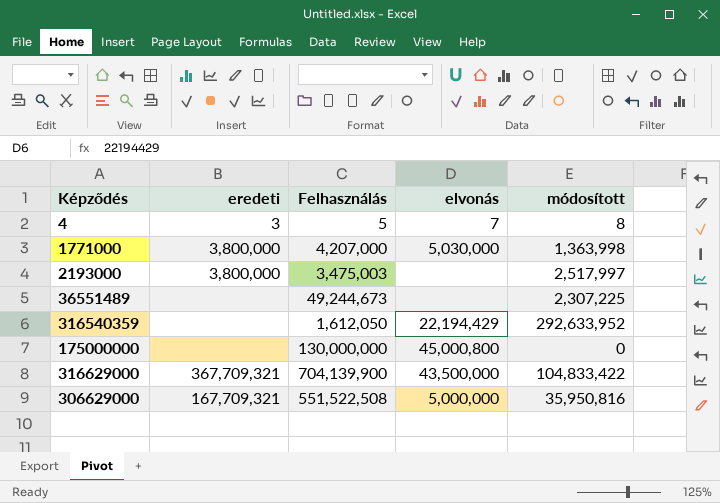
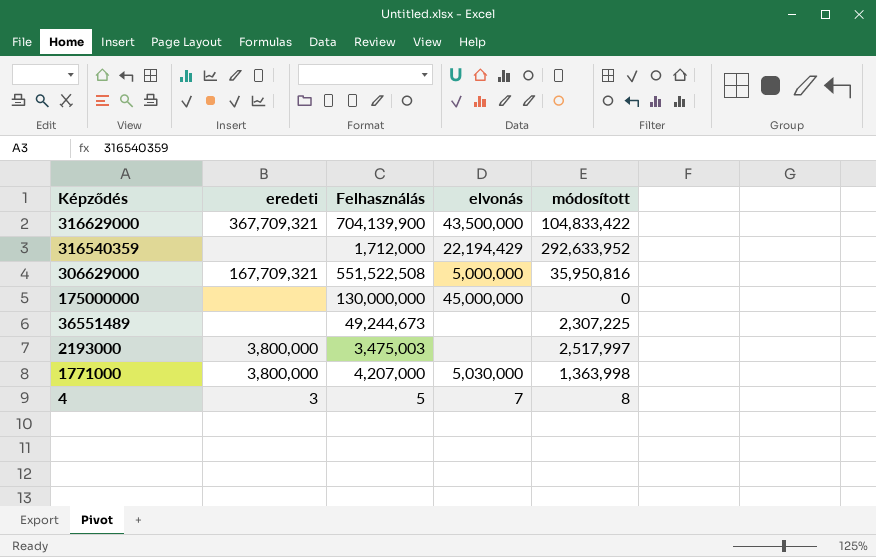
row order: none -> Képződés descending
316540359 | Felhasználás: 1,612,050 -> 1,712,000
175000000 | elvonás: 45,000,800 -> 45,000,000

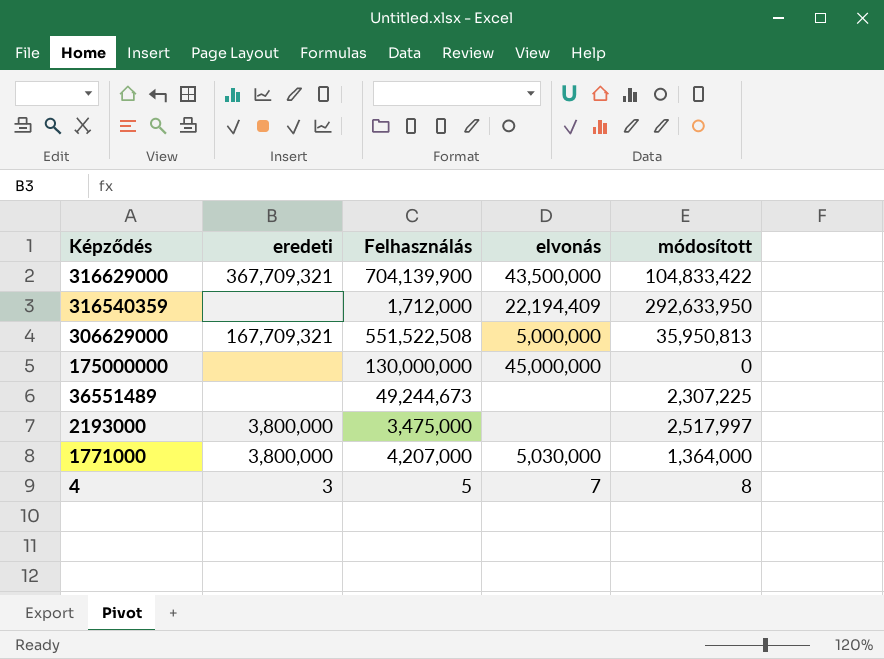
316540359 | elvonás: 22,194,429 -> 22,194,409
316540359 | módosított: 292,633,952 -> 292,633,950
306629000 | módosított: 35,950,816 -> 35,950,813
2193000 | Felhasználás: 3,475,003 -> 3,475,000
1771000 | módosított: 1,363,998 -> 1,364,000

